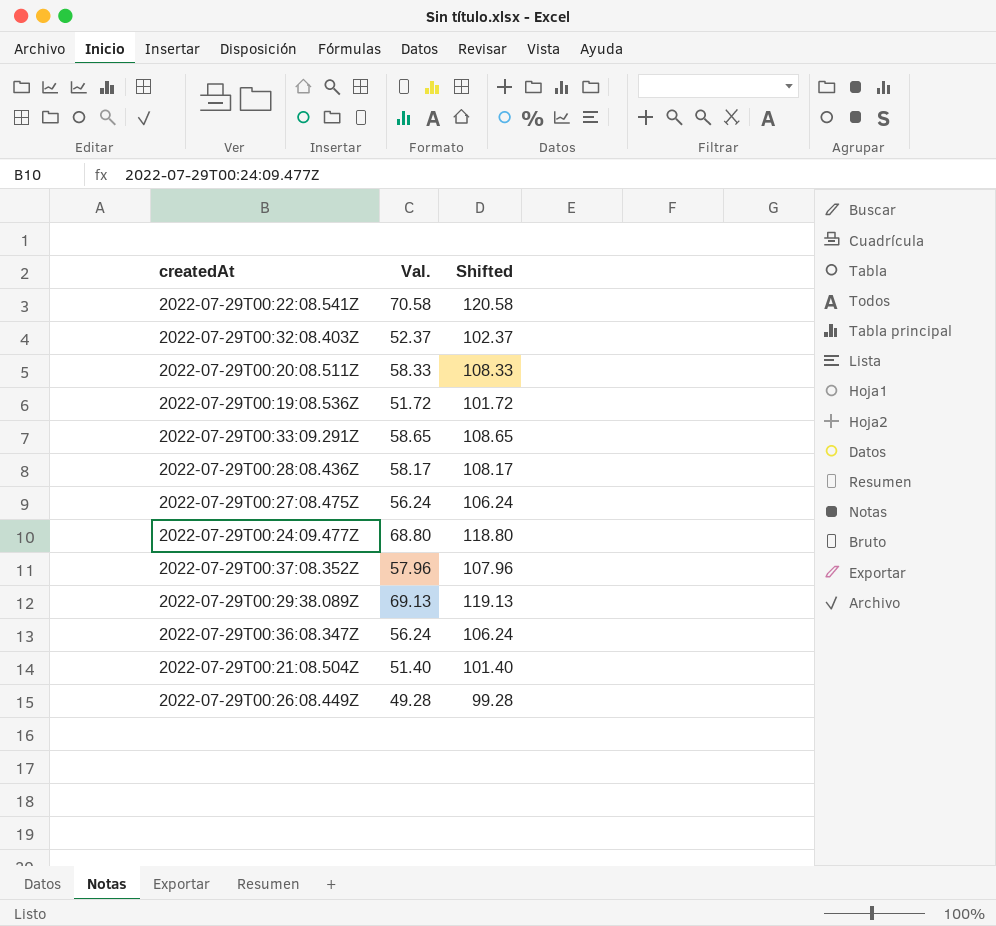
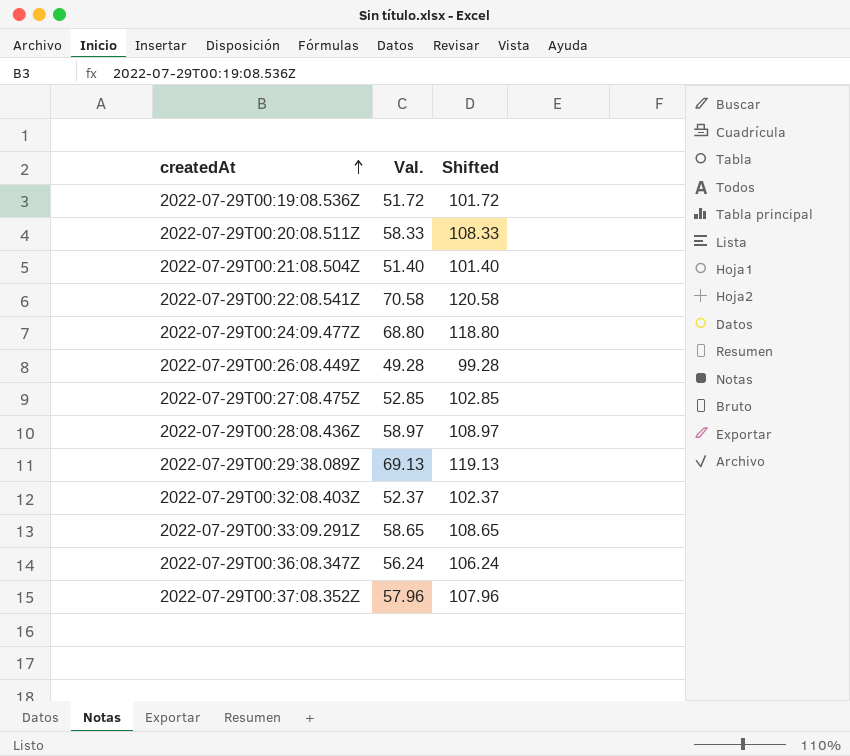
row order: none -> createdAt ascending
2022-07-29T00:27:08.475Z | Val.: 56.24 -> 52.85
2022-07-29T00:27:08.475Z | Shifted: 106.24 -> 102.85
2022-07-29T00:28:08.436Z | Val.: 58.17 -> 58.97
2022-07-29T00:28:08.436Z | Shifted: 108.17 -> 108.97

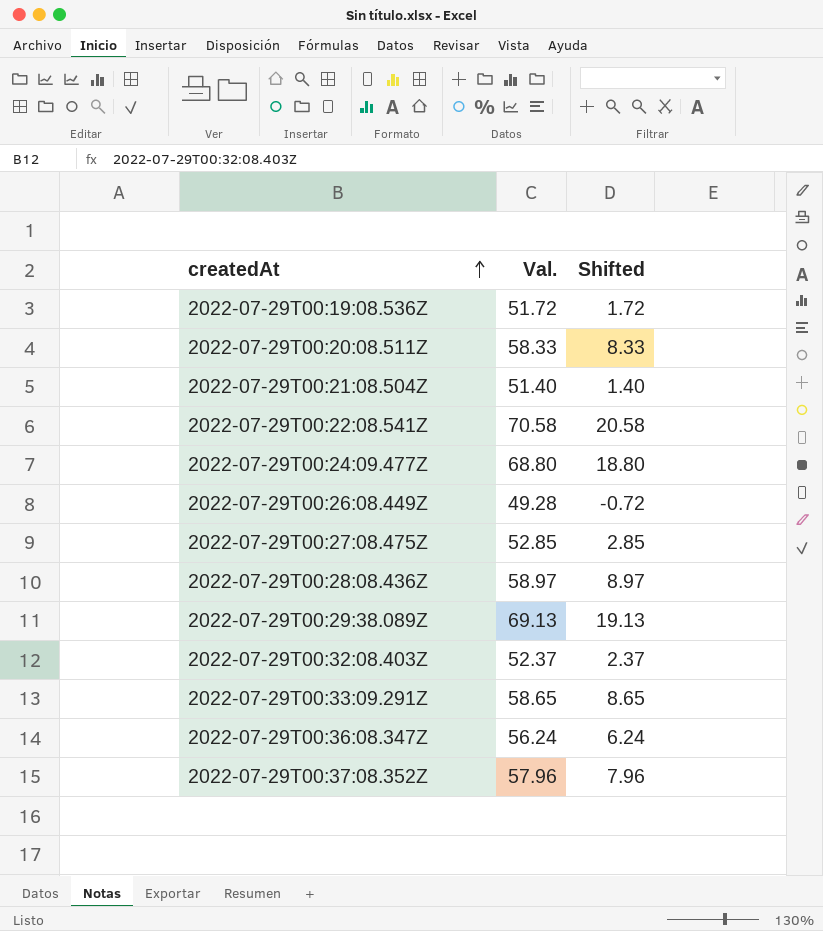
column Shifted | formula: [Val.] + 50 -> [Val.] - 50

